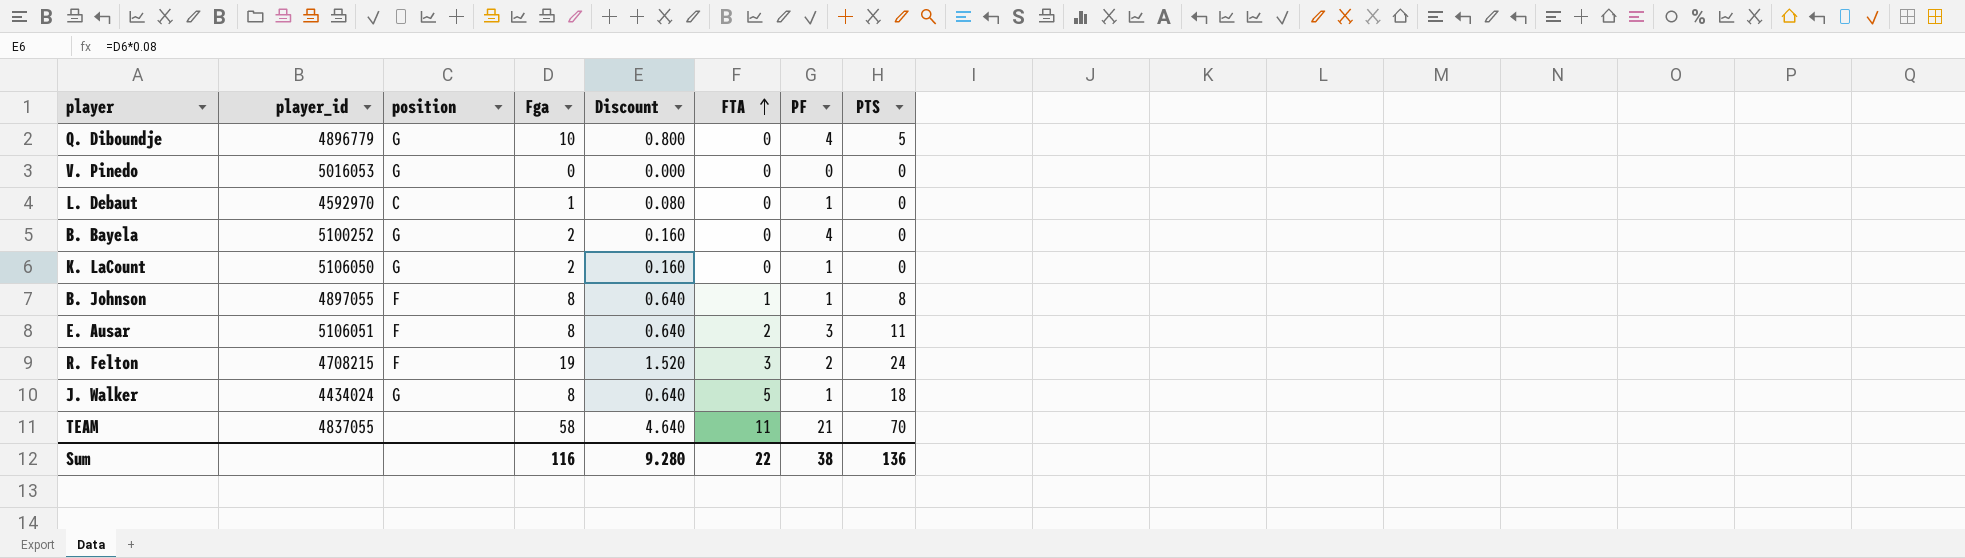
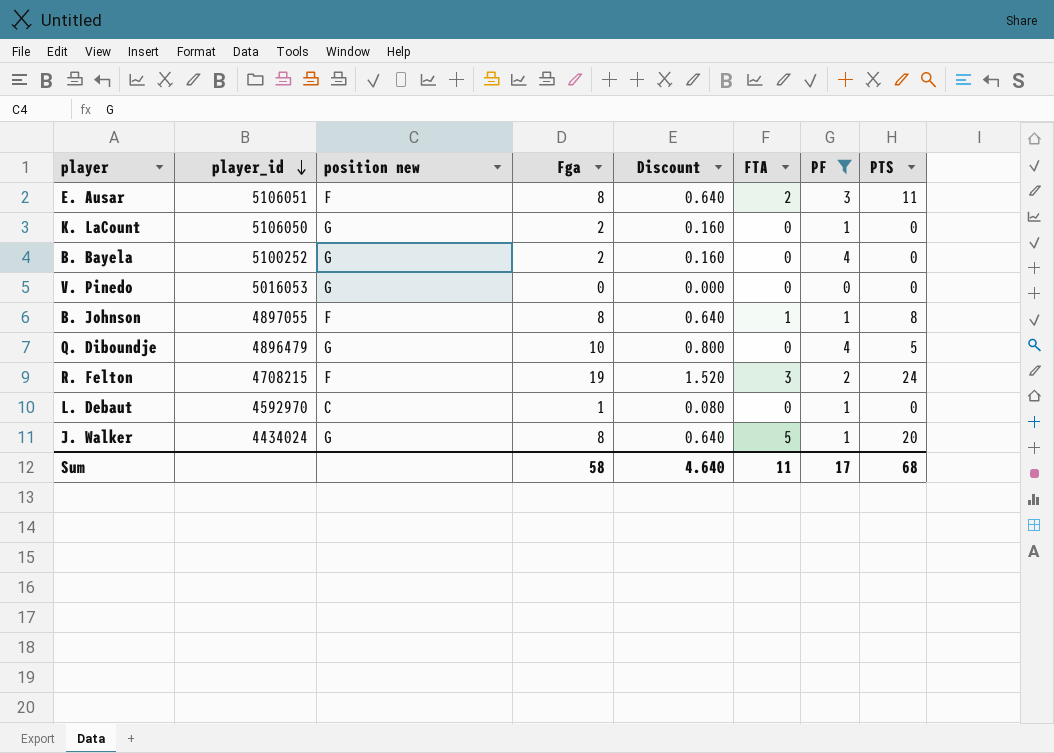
filter: none -> PF != 21
row order: FTA ascending -> player_id descending
column name: position -> position new
Q. Diboundje | player_id: 4896779 -> 4896479
J. Walker | PTS: 18 -> 20
Sum | Fga: 116 -> 58
Sum | Discount: 9.280 -> 4.640
Sum | FTA: 22 -> 11
Sum | PF: 38 -> 17
Sum | PTS: 136 -> 68

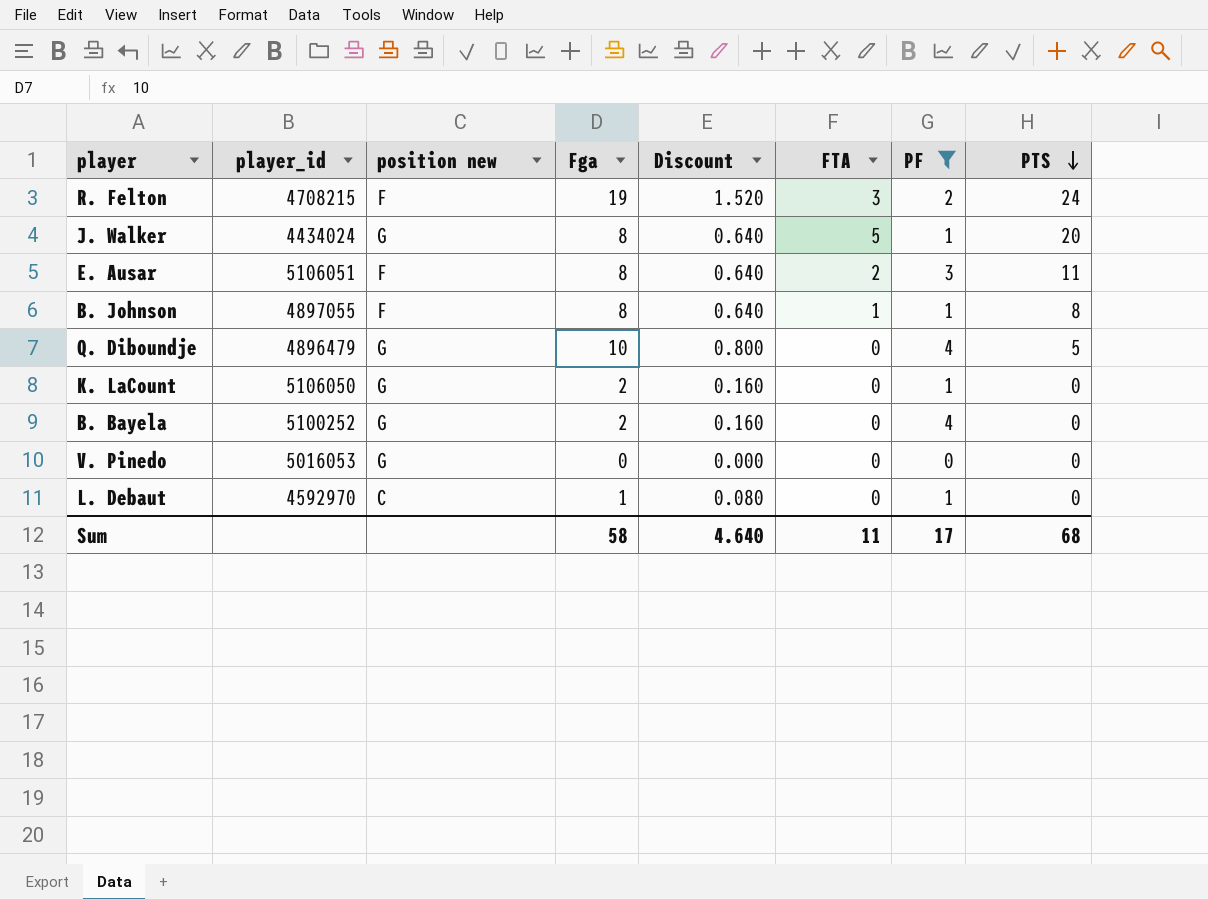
row order: player_id descending -> PTS descending

